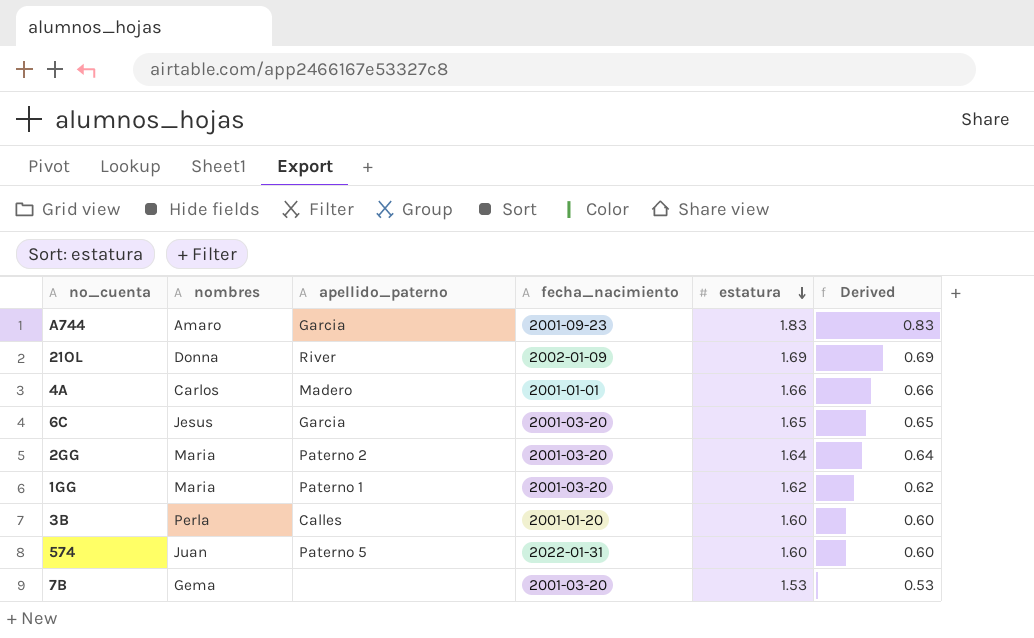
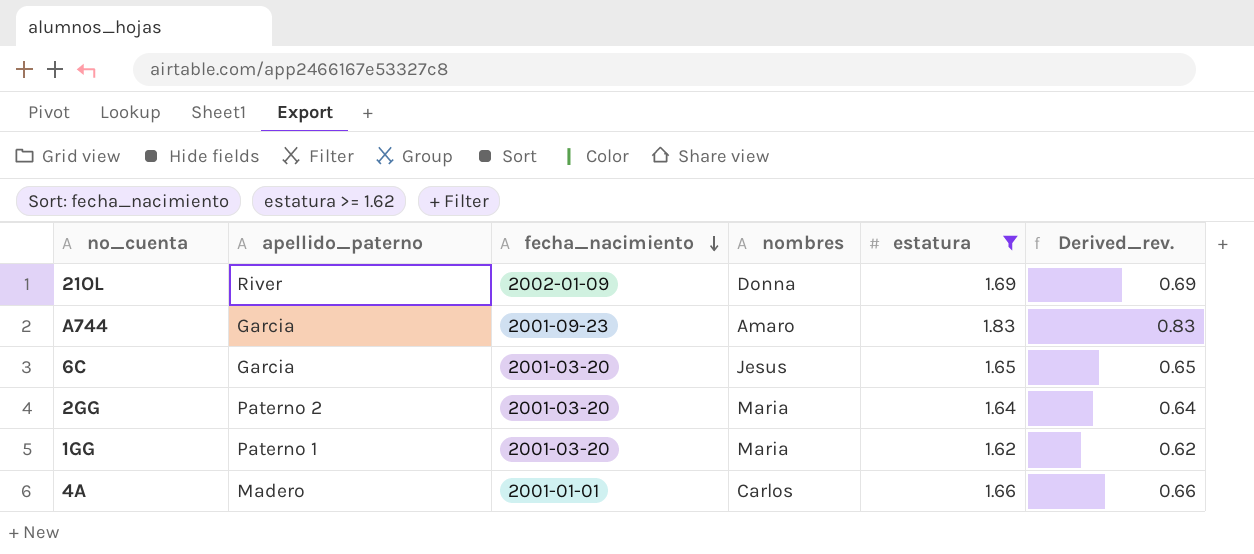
filter: none -> estatura >= 1.62
row order: estatura descending -> fecha_nacimiento descending
column nombres | position: 2 -> 4
column name: Derived -> Derived_rev.

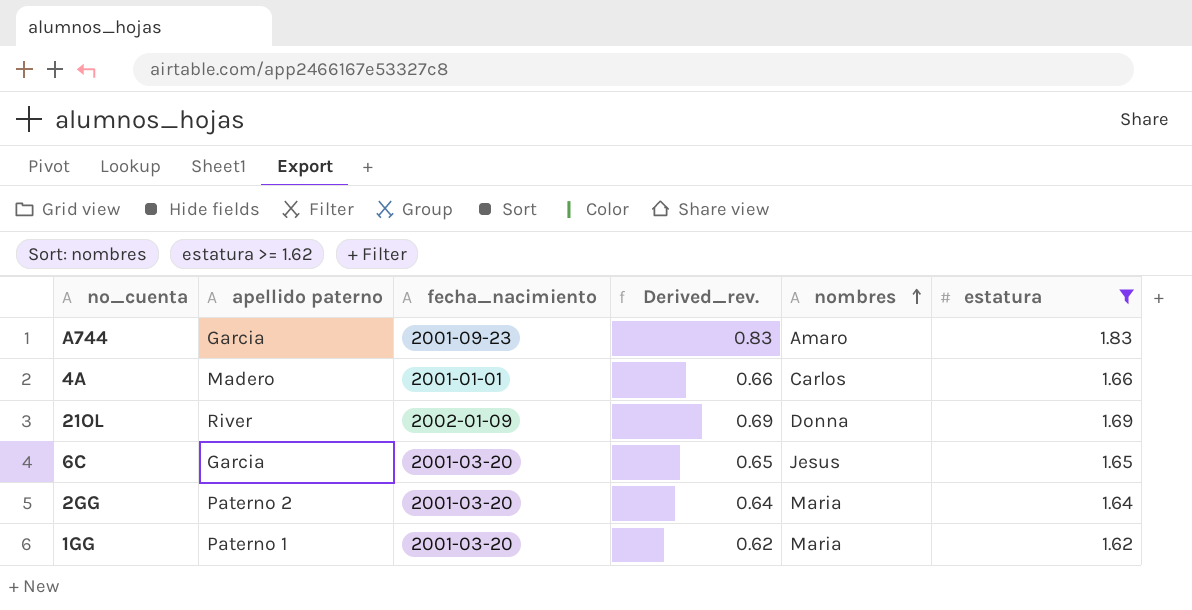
row order: fecha_nacimiento descending -> nombres ascending
column name: apellido_paterno -> apellido paterno
column Derived_rev. | position: 6 -> 4

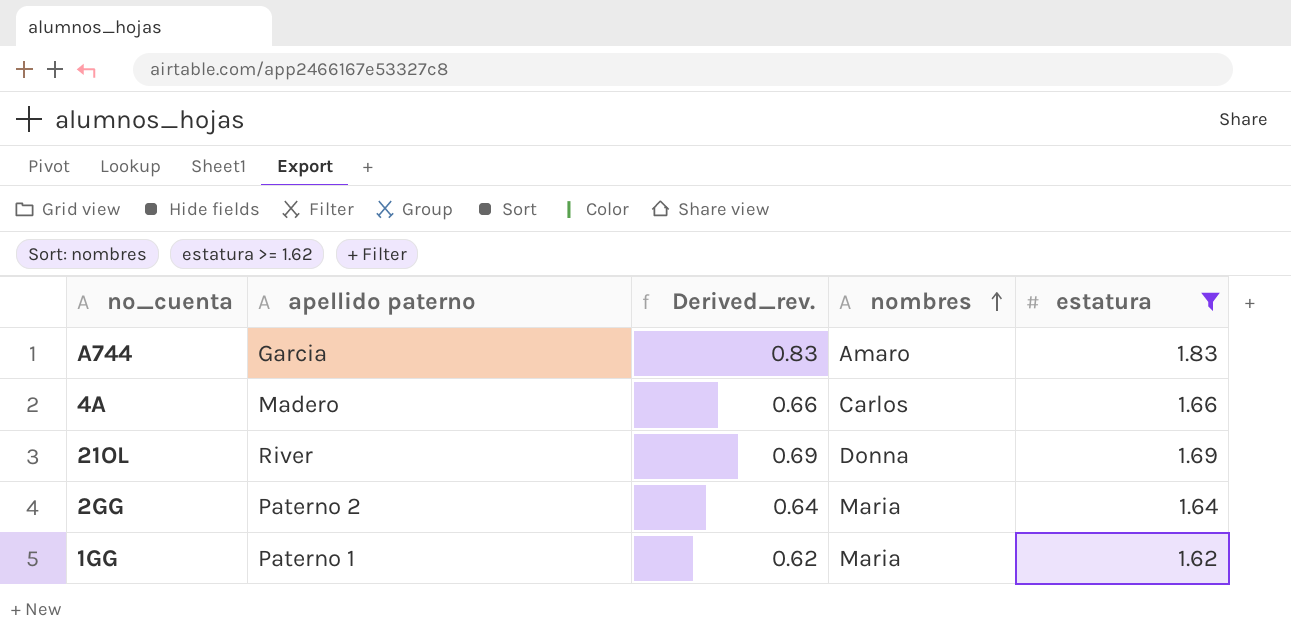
column fecha_nacimiento | position: 3 -> none
row 6C: Garcia | 2001-03-20 | 0.65 | Jesus | 1.65 -> none

